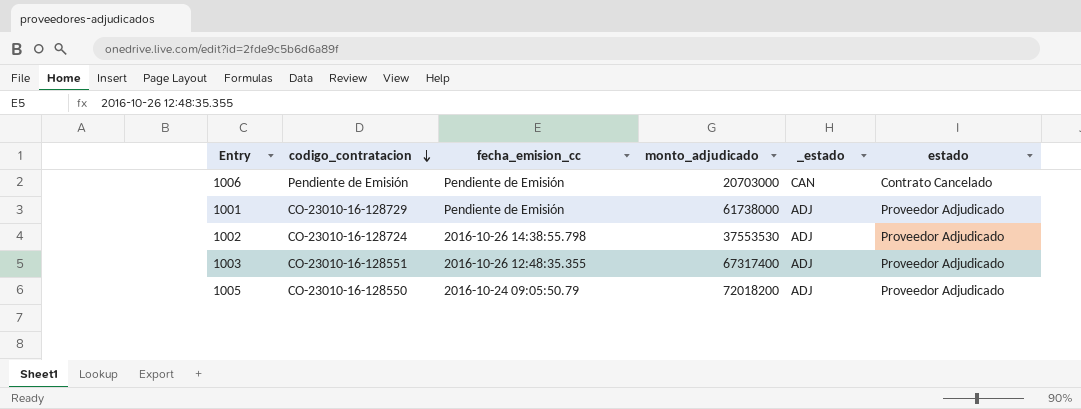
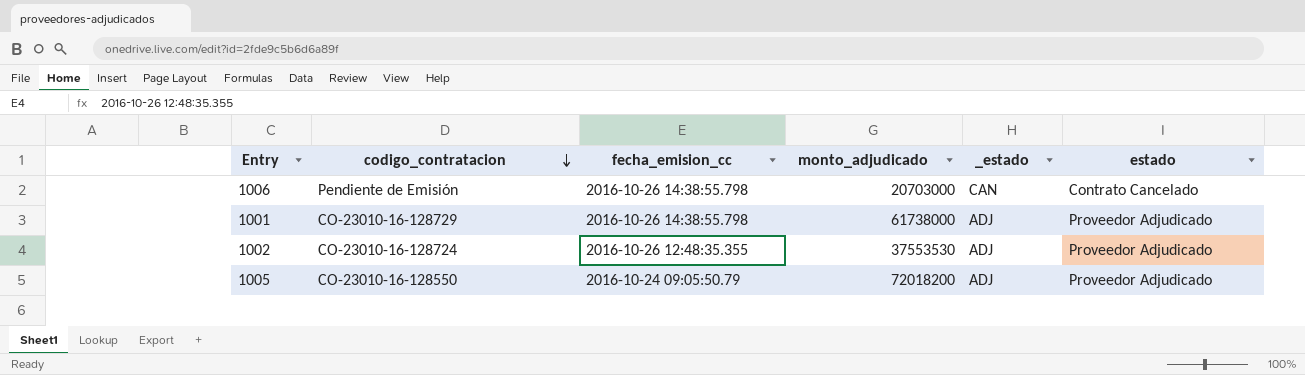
row 1003: CO-23010-16-128551 | 2016-10-26 12:48:35.355 | 67317400 | ADJ | Proveedor Adjudicado -> none
1006 | fecha_emision_cc: Pendiente de Emisión -> 2016-10-26 14:38:55.798
1001 | fecha_emision_cc: Pendiente de Emisión -> 2016-10-26 14:38:55.798
1002 | fecha_emision_cc: 2016-10-26 14:38:55.798 -> 2016-10-26 12:48:35.355

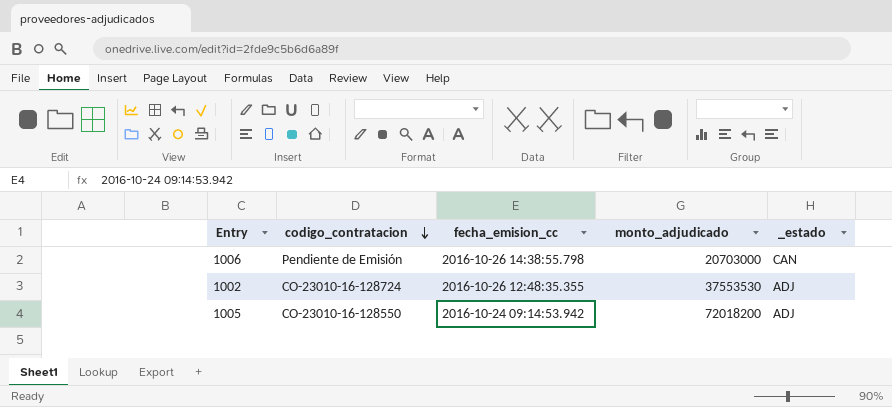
column estado | position: 6 -> none
row 1001: CO-23010-16-128729 | 2016-10-26 14:38:55.798 | 61738000 | ADJ | Proveedor Adjudicado -> none
1005 | fecha_emision_cc: 2016-10-24 09:05:50.79 -> 2016-10-24 09:14:53.942

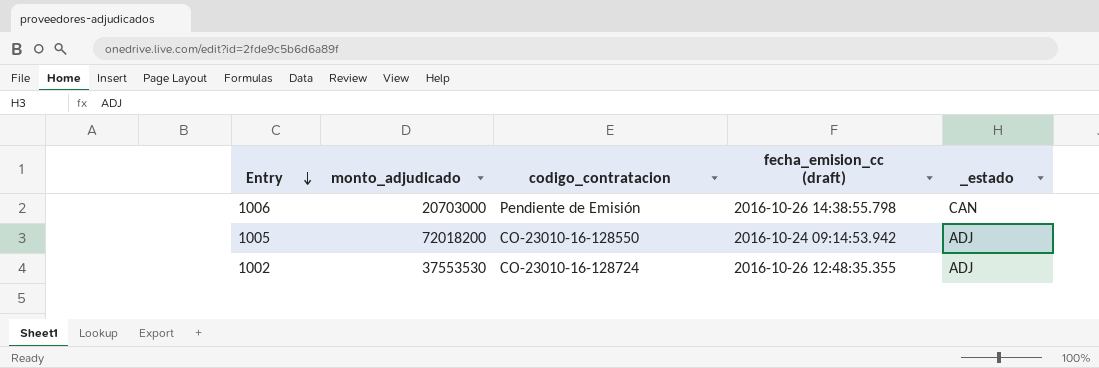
row order: codigo_contratacion descending -> Entry descending
column monto_adjudicado | position: 4 -> 2
column name: fecha_emision_cc -> fecha_emision_cc (draft)

